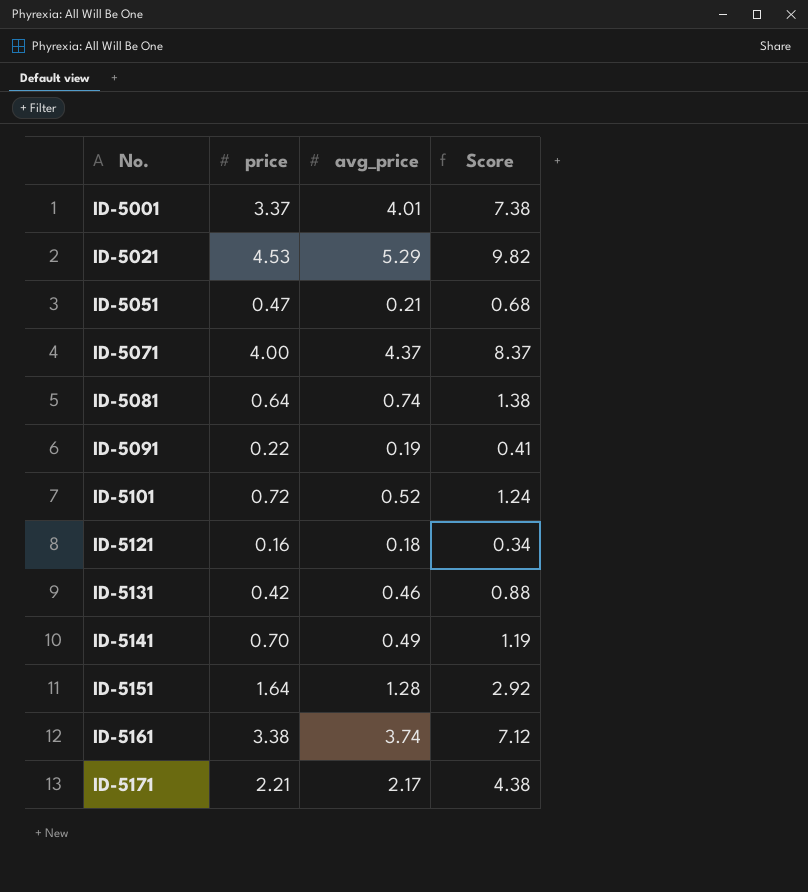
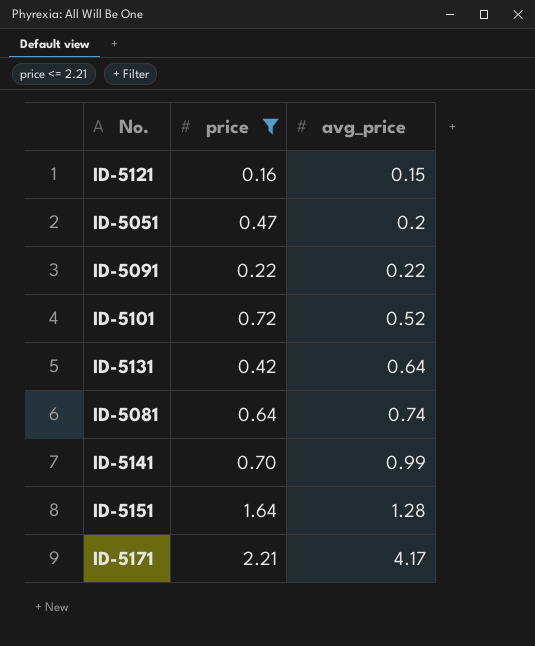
filter: none -> price <= 2.21
row order: No. ascending -> avg_price ascending
column Score | formula: [price] + [avg_price] -> none
ID-5121 | avg_price: 0.18 -> 0.15
ID-5051 | avg_price: 0.21 -> 0.2
ID-5091 | avg_price: 0.19 -> 0.22
ID-5131 | avg_price: 0.46 -> 0.64
ID-5141 | avg_price: 0.49 -> 0.99
ID-5171 | avg_price: 2.17 -> 4.17

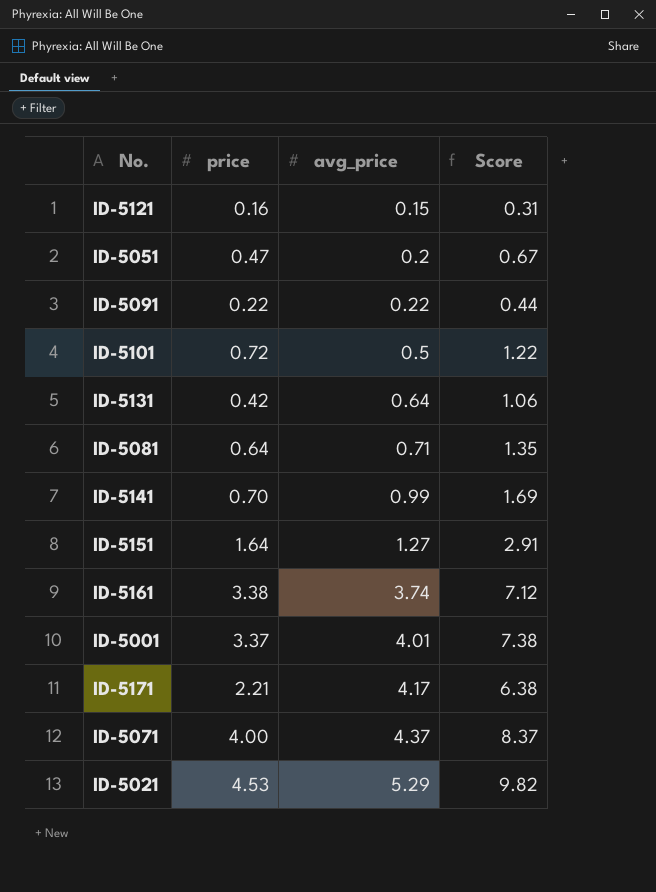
filter: price <= 2.21 -> none
column Score | formula: none -> [price] + [avg_price]
ID-5101 | avg_price: 0.52 -> 0.5
ID-5081 | avg_price: 0.74 -> 0.71
ID-5151 | avg_price: 1.28 -> 1.27

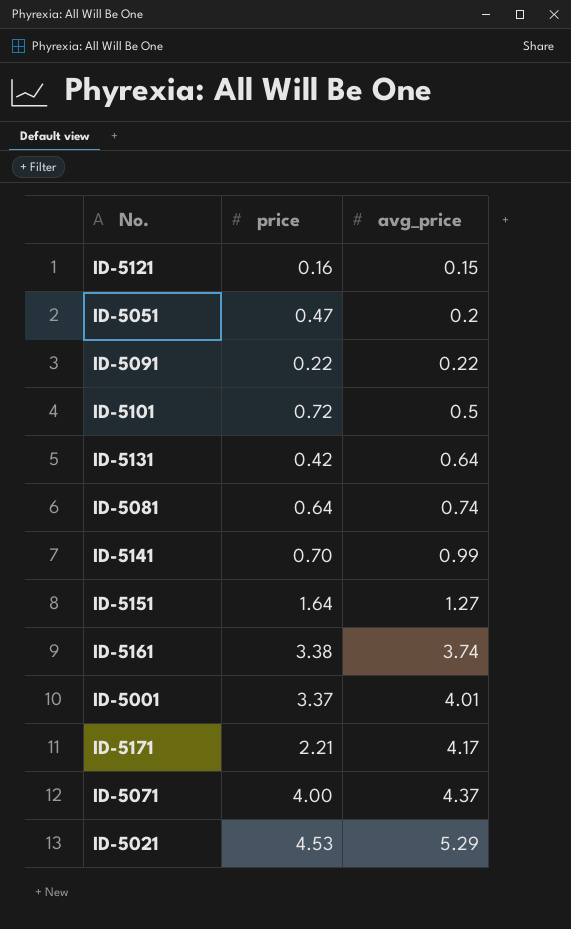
column Score | formula: [price] + [avg_price] -> none
ID-5081 | avg_price: 0.71 -> 0.74

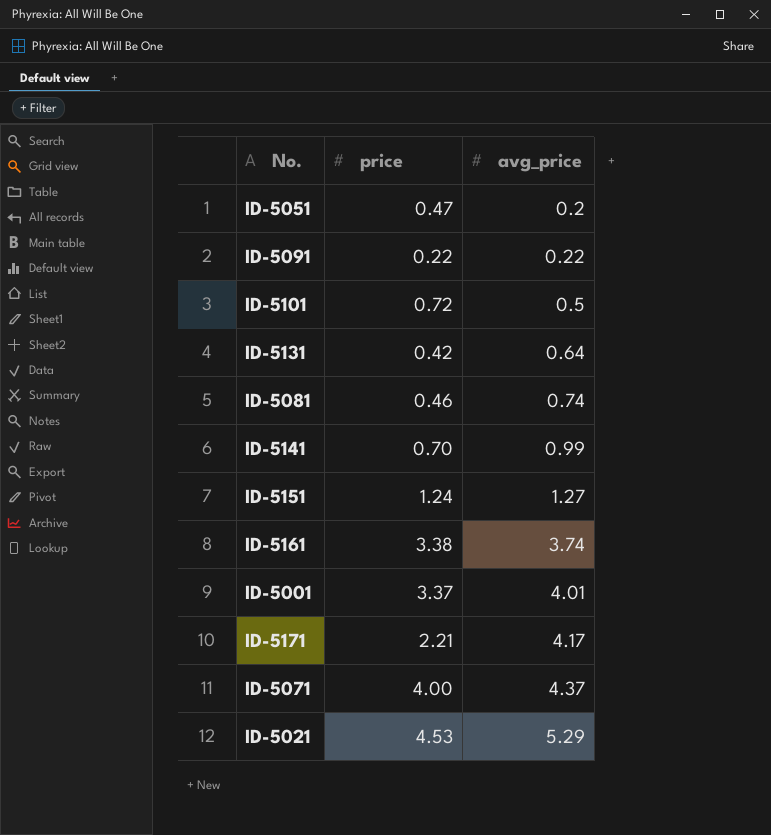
row ID-5121: 0.16 | 0.15 -> none
ID-5081 | price: 0.64 -> 0.46
ID-5151 | price: 1.64 -> 1.24

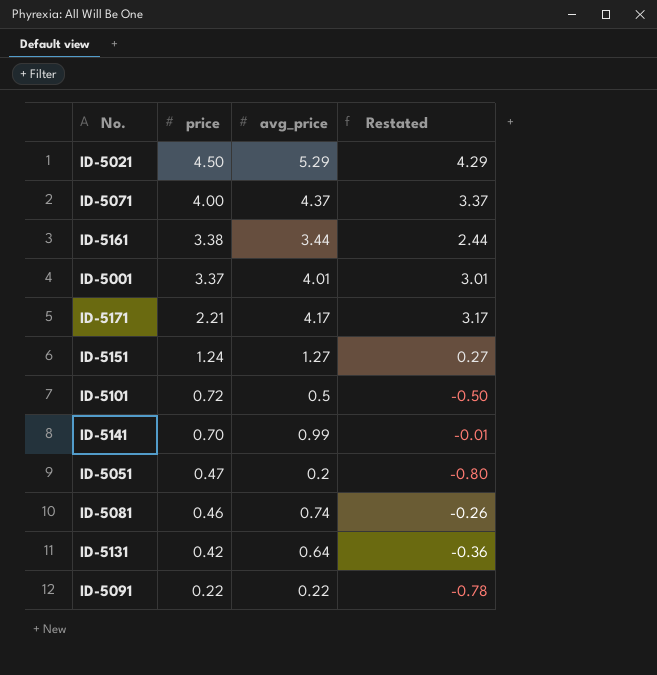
row order: avg_price ascending -> price descending
column Restated | formula: none -> [avg_price] - 1
ID-5021 | price: 4.53 -> 4.50
ID-5161 | avg_price: 3.74 -> 3.44

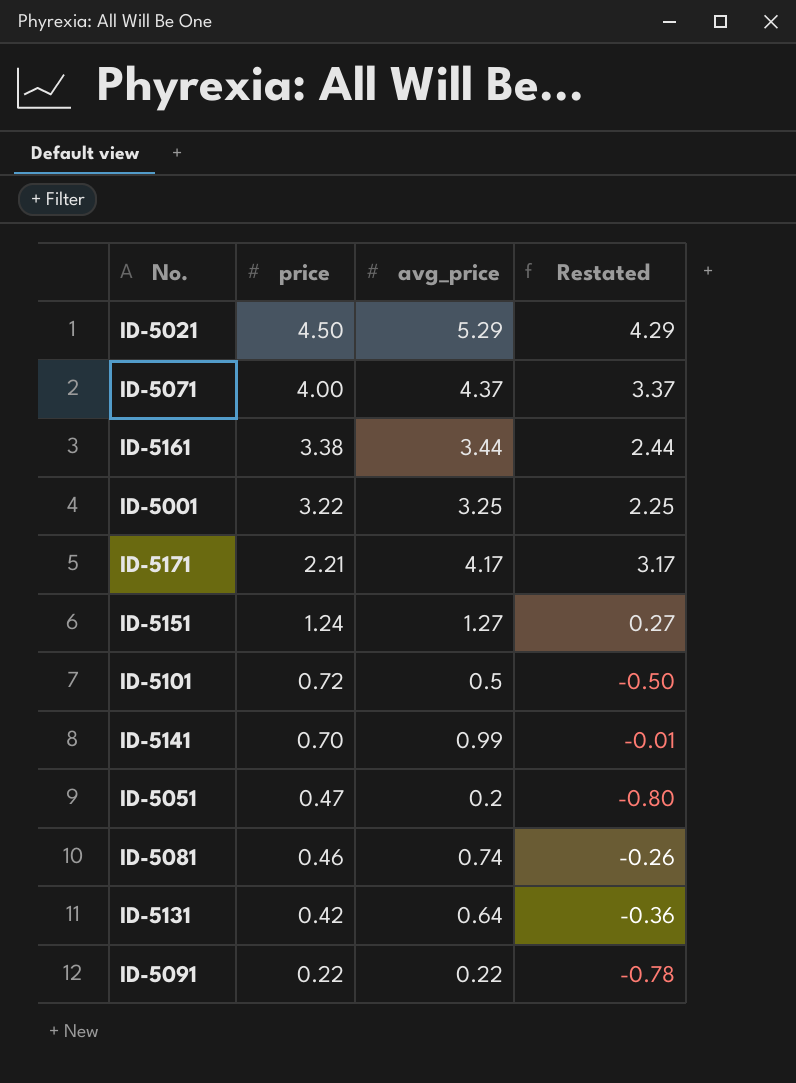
ID-5001 | price: 3.37 -> 3.22
ID-5001 | avg_price: 4.01 -> 3.25
ID-5001 | Restated: 3.01 -> 2.25

